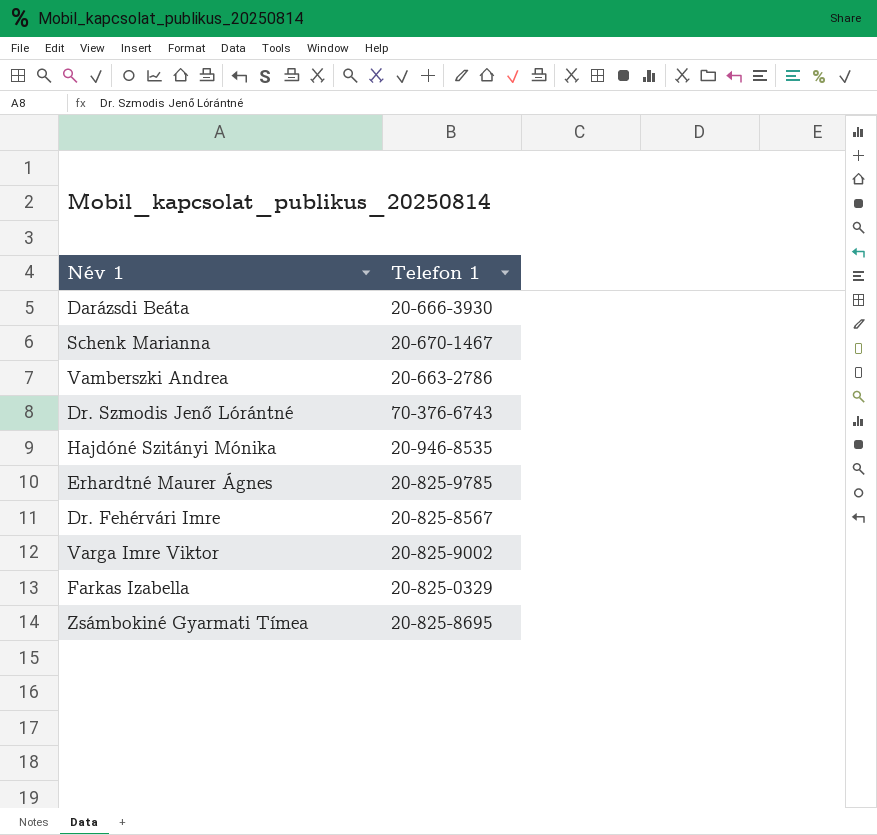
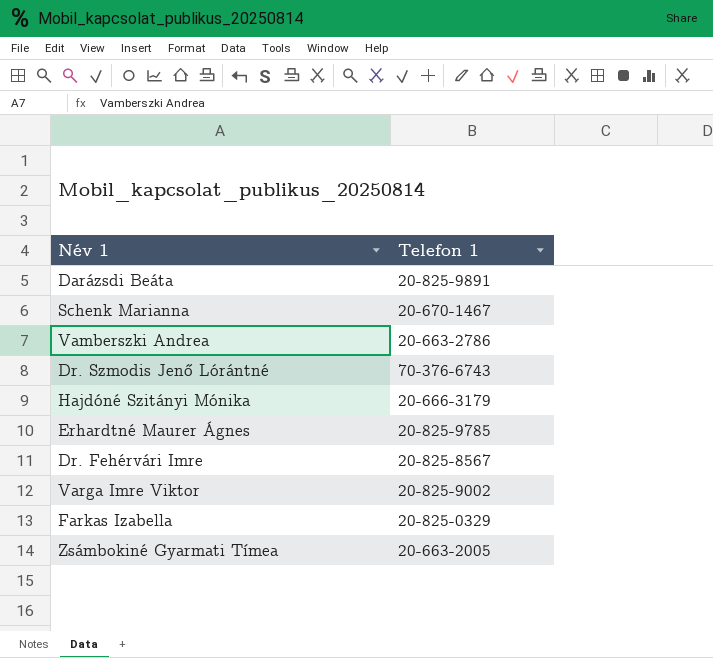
Darázsdi Beáta | Telefon 1: 20-666-3930 -> 20-825-9891
Hajdóné Szitányi Mónika | Telefon 1: 20-946-8535 -> 20-666-3179
Zsámbokiné Gyarmati Tímea | Telefon 1: 20-825-8695 -> 20-663-2005

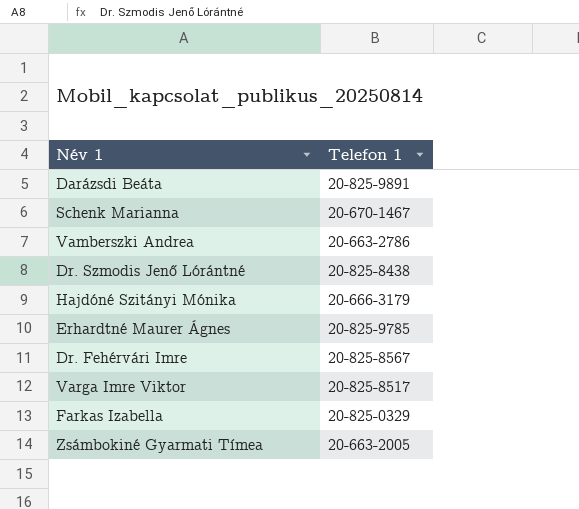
Dr. Szmodis Jenő Lórántné | Telefon 1: 70-376-6743 -> 20-825-8438
Varga Imre Viktor | Telefon 1: 20-825-9002 -> 20-825-8517

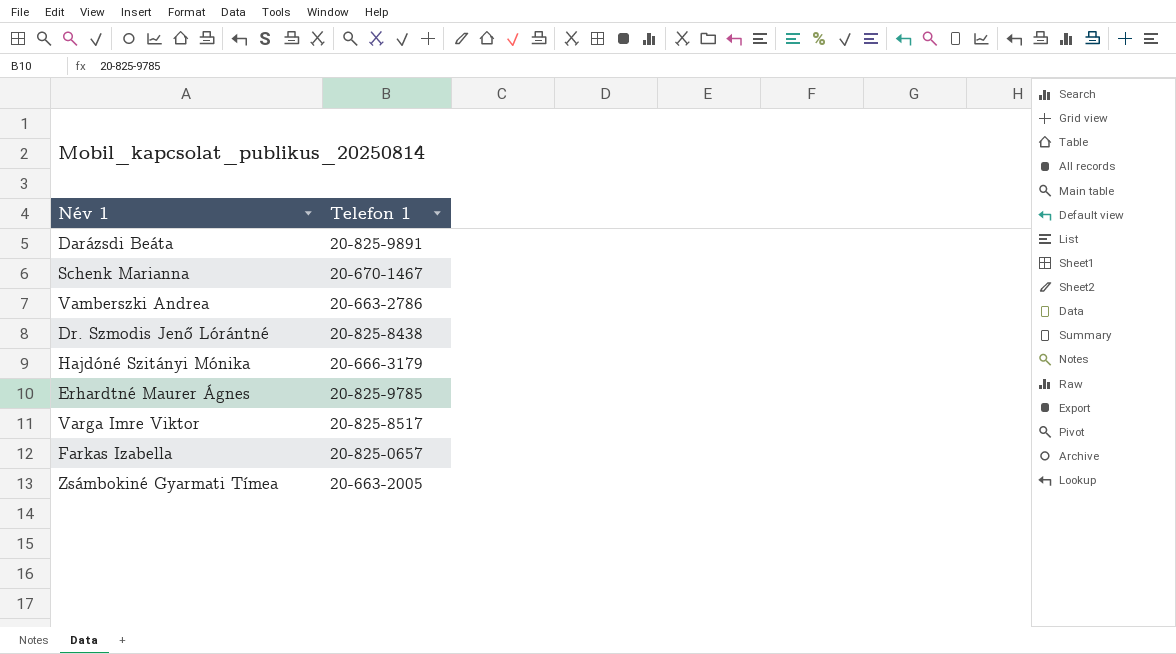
row Dr. Fehérvári Imre: 20-825-8567 -> none
Farkas Izabella | Telefon 1: 20-825-0329 -> 20-825-0657

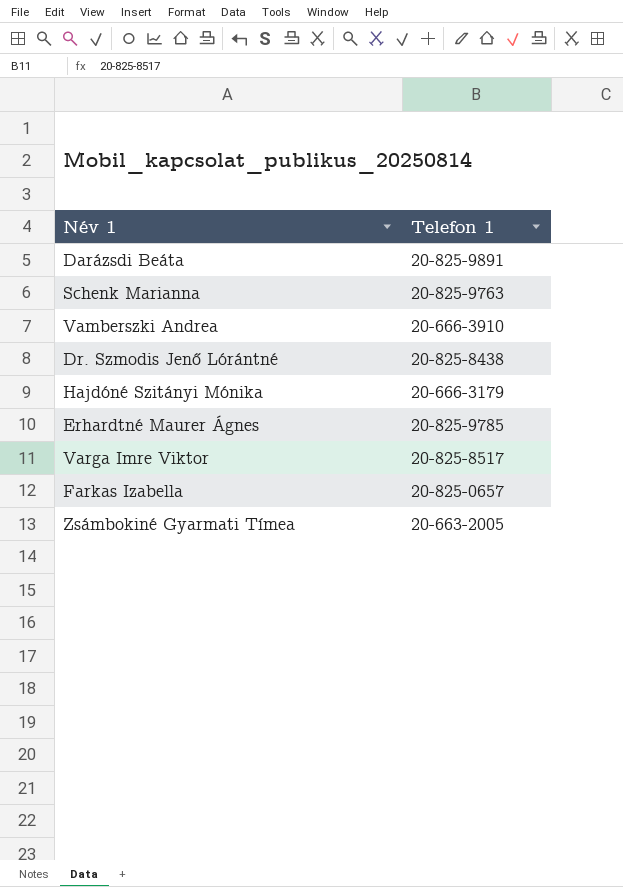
Schenk Marianna | Telefon 1: 20-670-1467 -> 20-825-9763
Vamberszki Andrea | Telefon 1: 20-663-2786 -> 20-666-3910

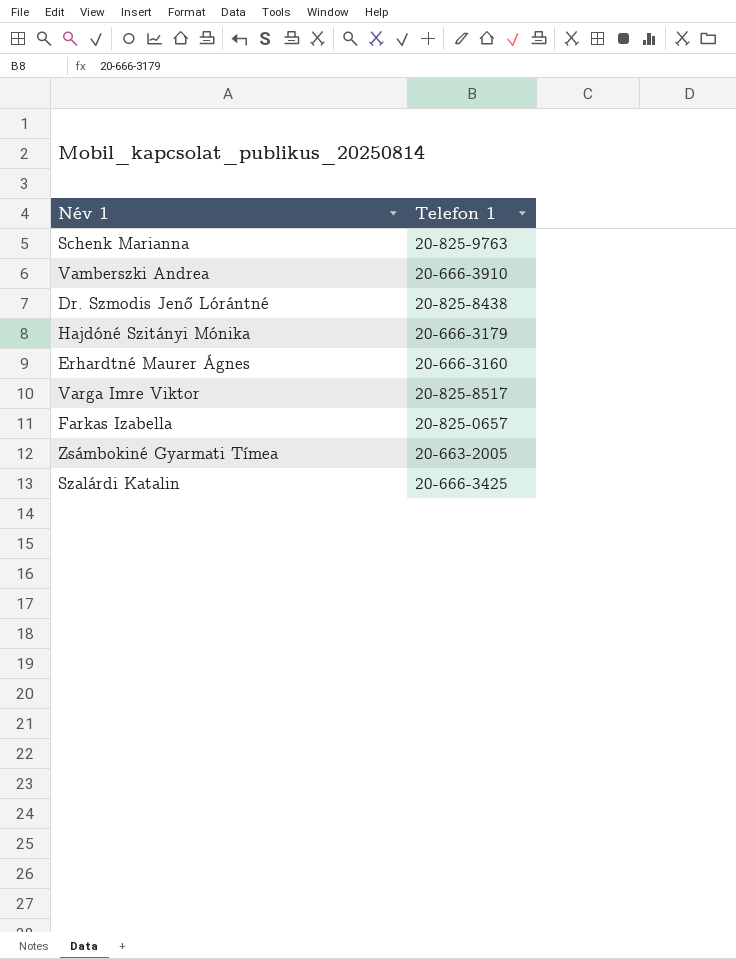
row Darázsdi Beáta: 20-825-9891 -> none
Erhardtné Maurer Ágnes | Telefon 1: 20-825-9785 -> 20-666-3160
row Szalárdi Katalin: none -> 20-666-3425

